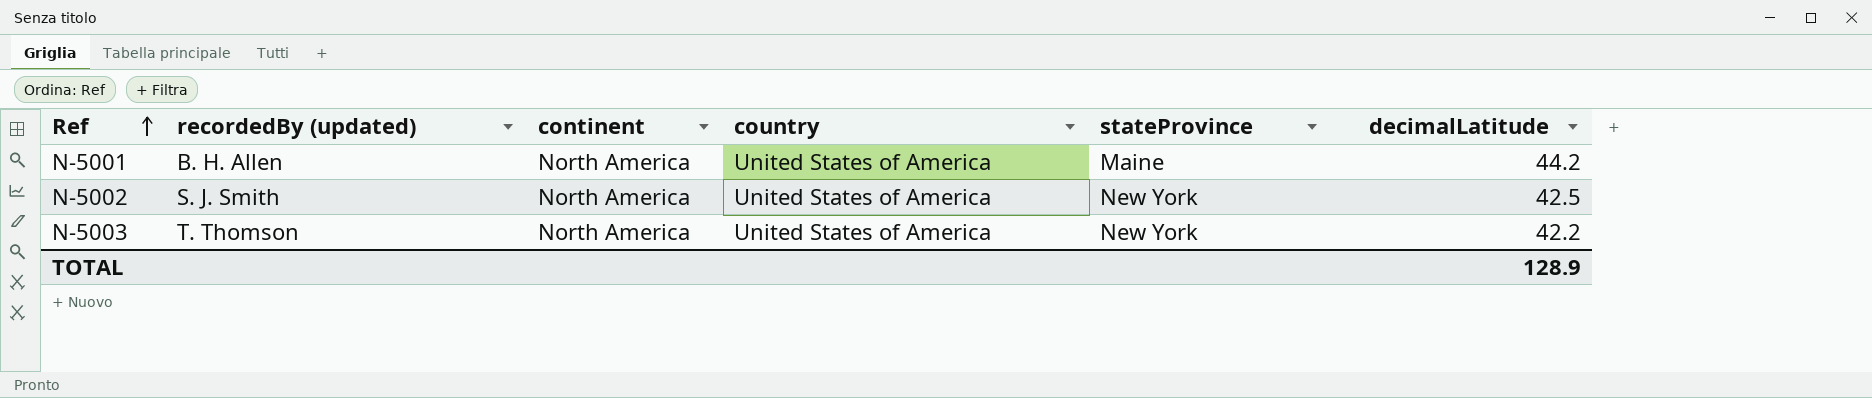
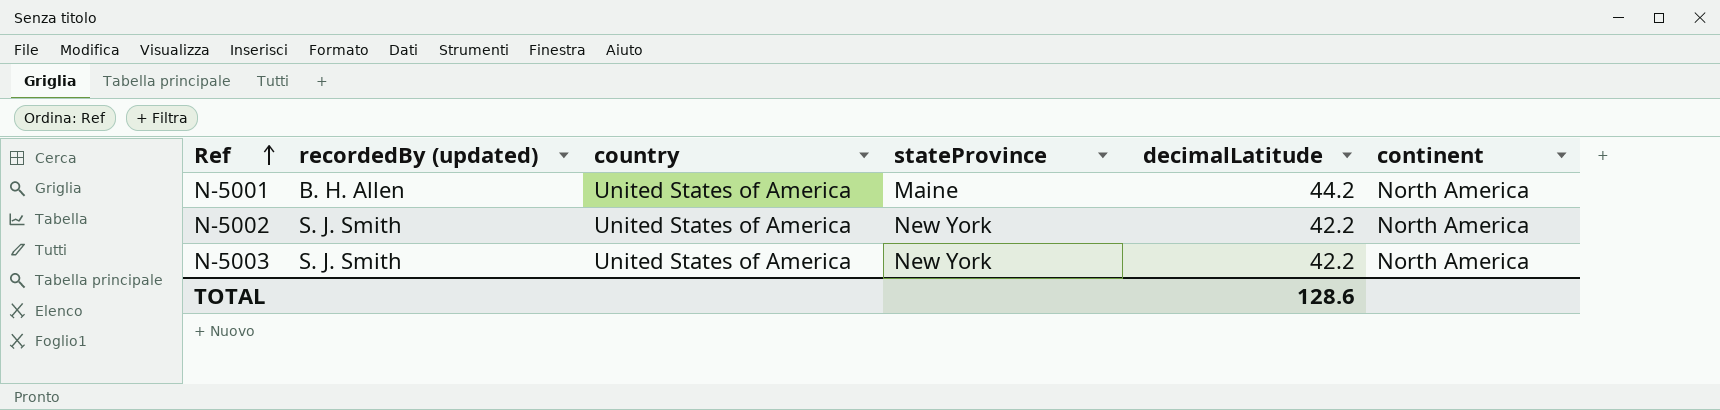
column continent | position: 3 -> 6
N-5002 | decimalLatitude: 42.5 -> 42.2
N-5003 | recordedBy (updated): T. Thomson -> S. J. Smith
TOTAL | decimalLatitude: 128.9 -> 128.6

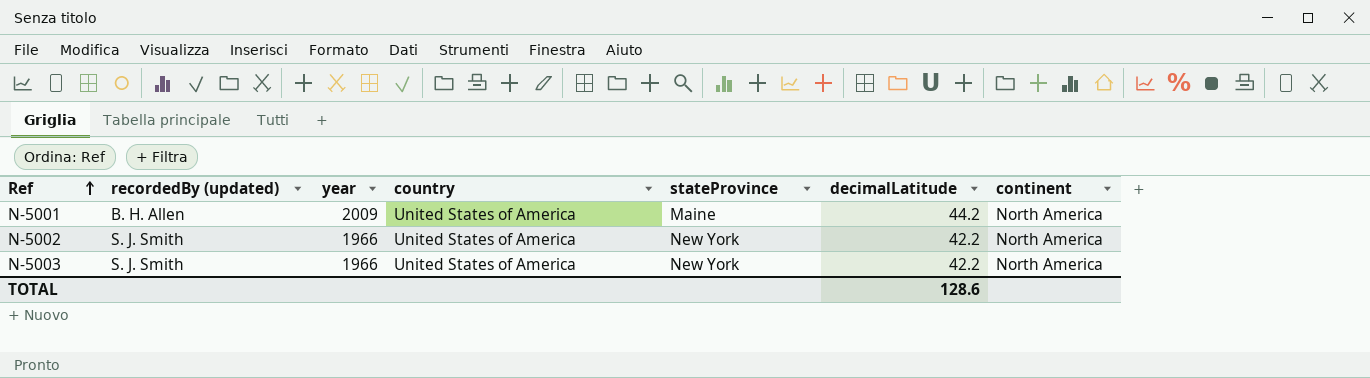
column year | position: none -> 3

